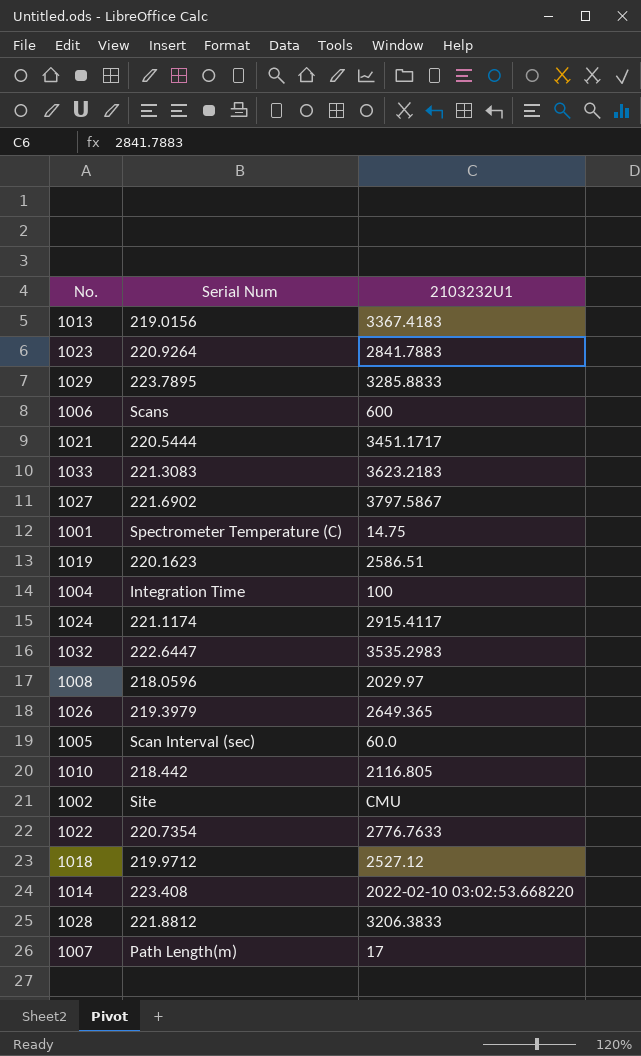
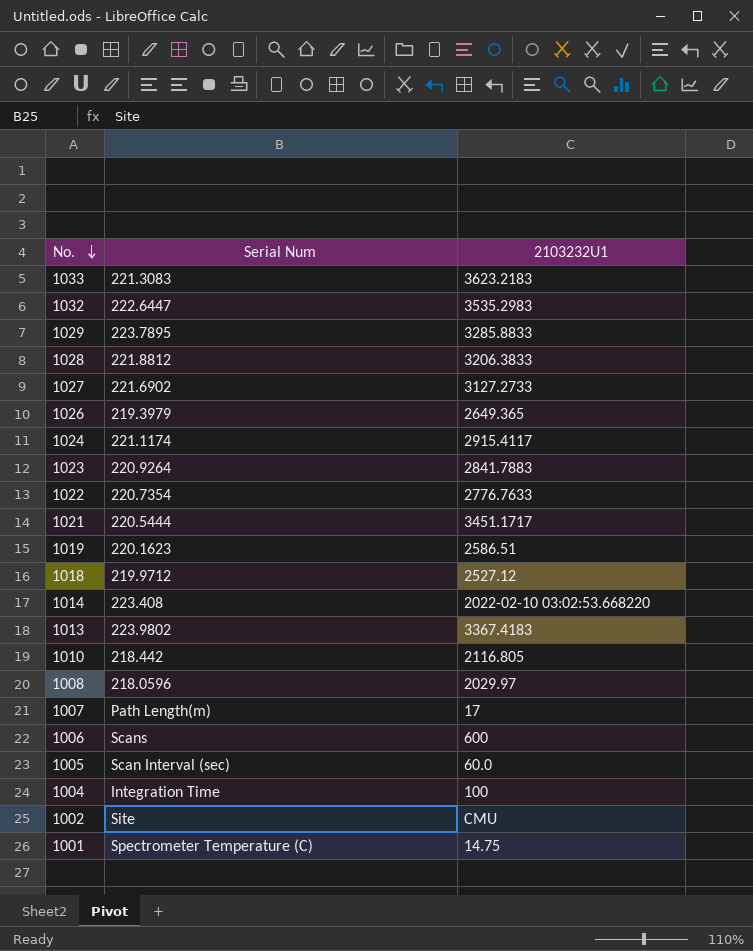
row order: none -> No. descending
1027 | 2103232U1: 3797.5867 -> 3127.2733
1013 | Serial Num: 219.0156 -> 223.9802

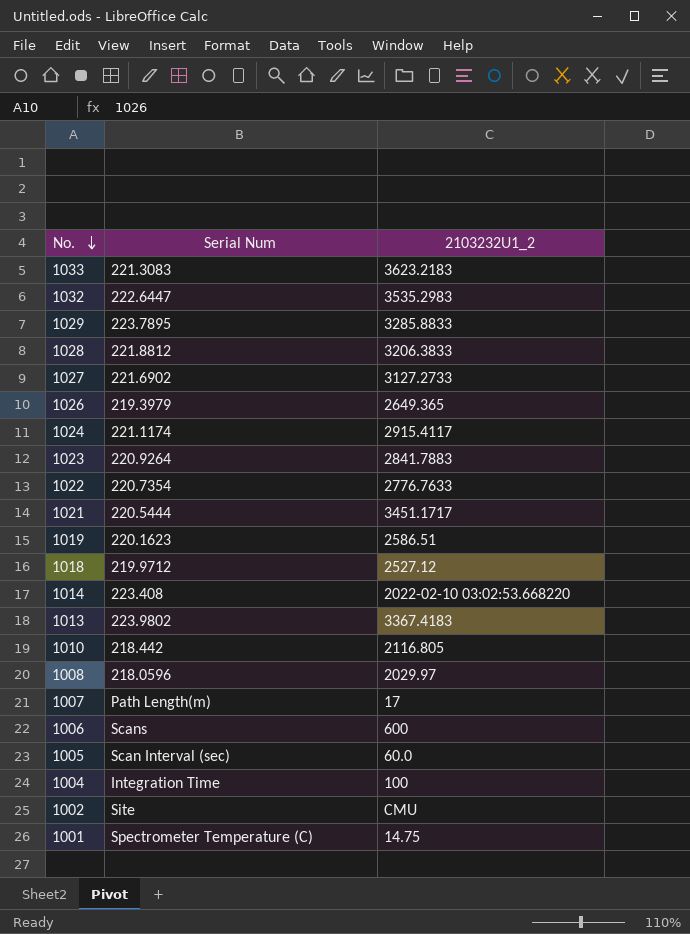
column name: 2103232U1 -> 2103232U1_2

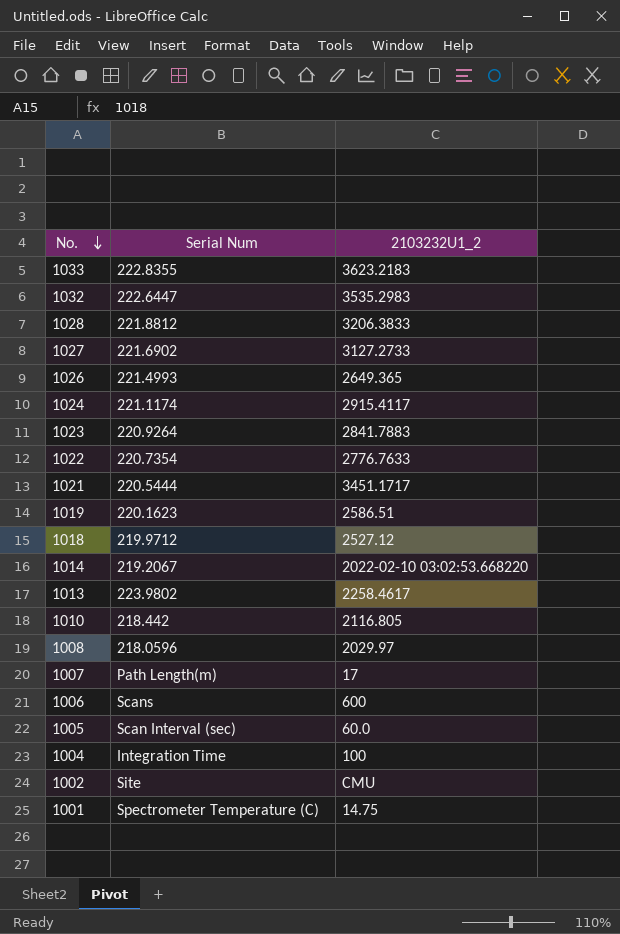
row 1029: 223.7895 | 3285.8833 -> none
1033 | Serial Num: 221.3083 -> 222.8355
1026 | Serial Num: 219.3979 -> 221.4993
1014 | Serial Num: 223.408 -> 219.2067
1013 | 2103232U1_2: 3367.4183 -> 2258.4617

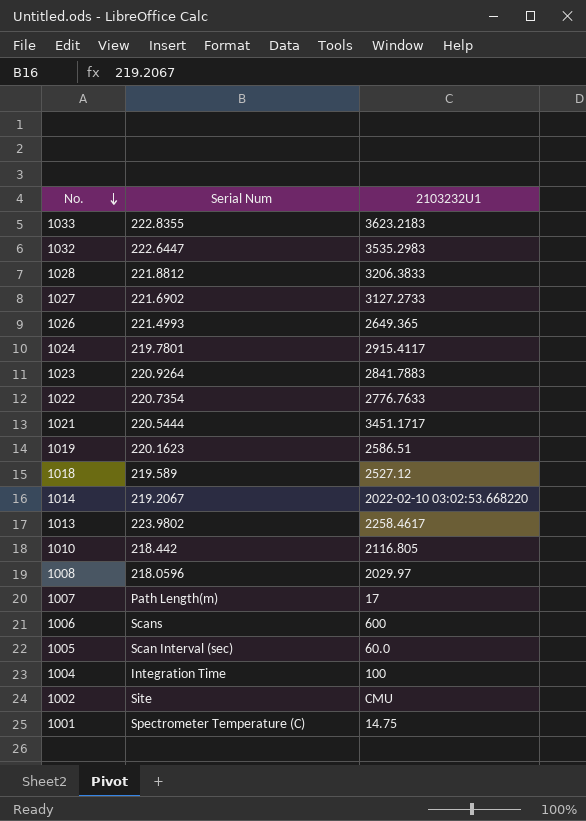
column name: 2103232U1_2 -> 2103232U1
1024 | Serial Num: 221.1174 -> 219.7801
1018 | Serial Num: 219.9712 -> 219.589

